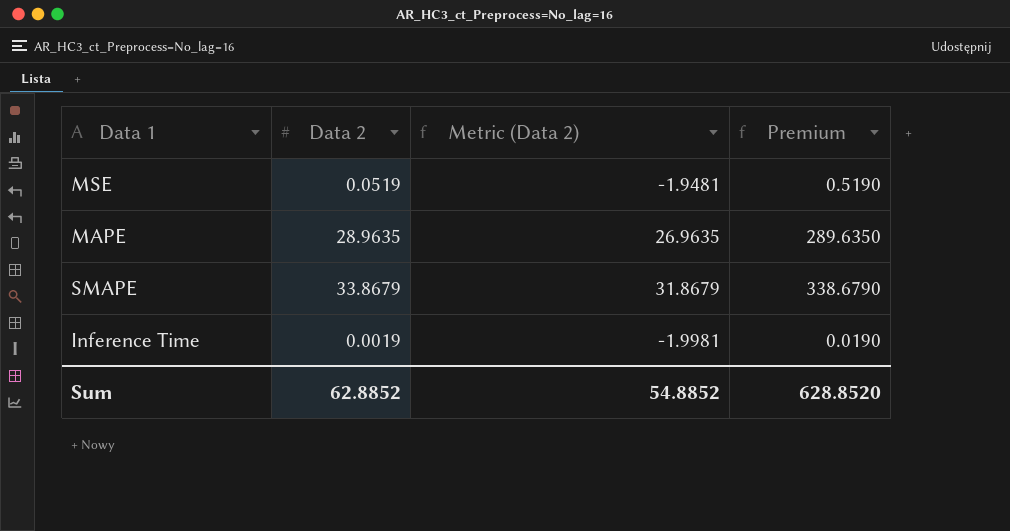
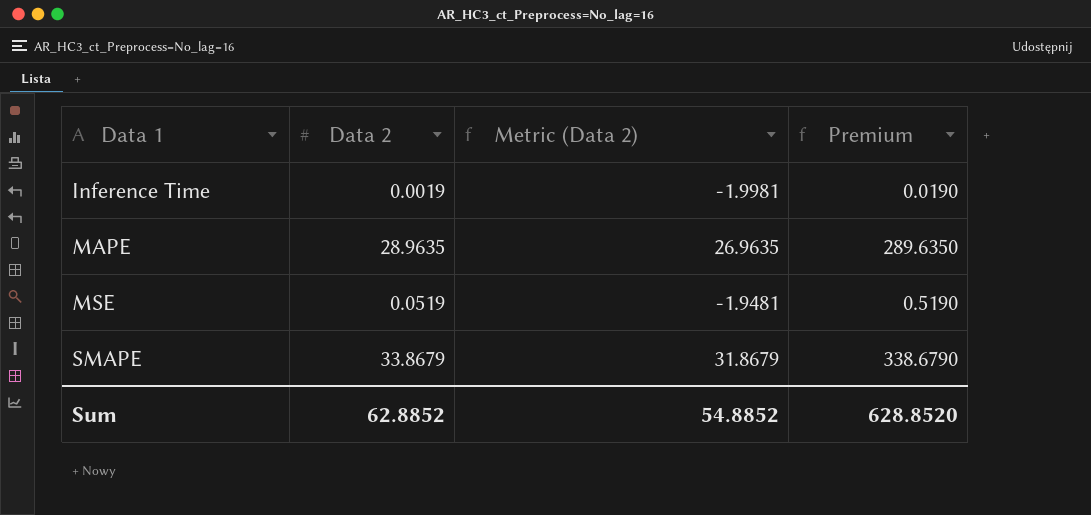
row order: none -> Data 1 ascending

